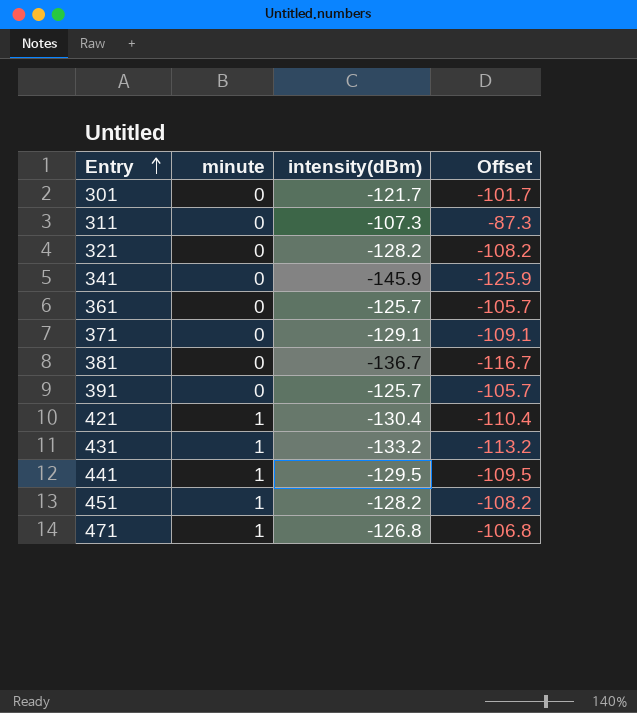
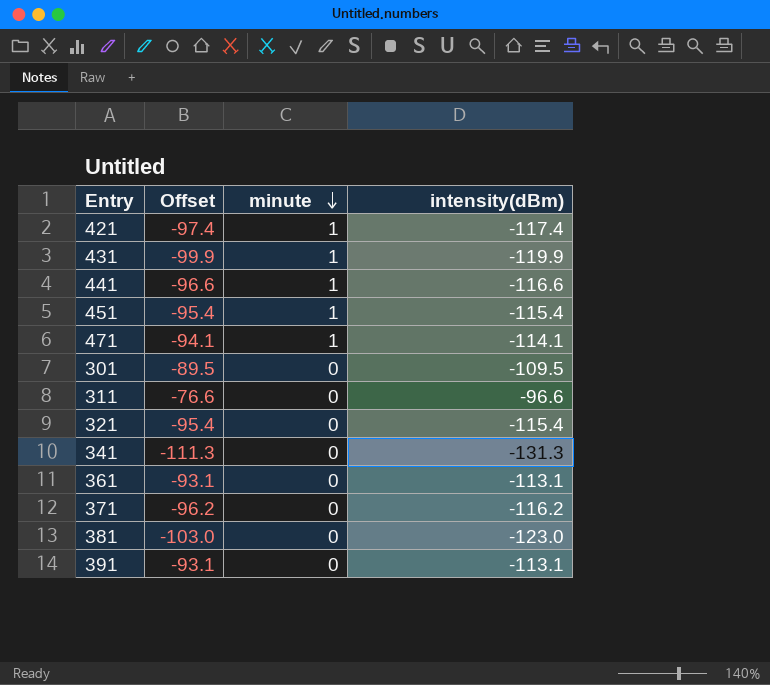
row order: Entry ascending -> minute descending
column Offset | position: 4 -> 2
421 | Offset: -110.4 -> -97.4
421 | intensity(dBm): -130.4 -> -117.4
431 | Offset: -113.2 -> -99.9
431 | intensity(dBm): -133.2 -> -119.9
441 | Offset: -109.5 -> -96.6
441 | intensity(dBm): -129.5 -> -116.6
451 | Offset: -108.2 -> -95.4
451 | intensity(dBm): -128.2 -> -115.4
471 | Offset: -106.8 -> -94.1
471 | intensity(dBm): -126.8 -> -114.1
301 | Offset: -101.7 -> -89.5
301 | intensity(dBm): -121.7 -> -109.5
311 | Offset: -87.3 -> -76.6
311 | intensity(dBm): -107.3 -> -96.6
321 | Offset: -108.2 -> -95.4
321 | intensity(dBm): -128.2 -> -115.4
341 | Offset: -125.9 -> -111.3
341 | intensity(dBm): -145.9 -> -131.3
361 | Offset: -105.7 -> -93.1
361 | intensity(dBm): -125.7 -> -113.1
371 | Offset: -109.1 -> -96.2
371 | intensity(dBm): -129.1 -> -116.2
381 | Offset: -116.7 -> -103.0
381 | intensity(dBm): -136.7 -> -123.0
391 | Offset: -105.7 -> -93.1
391 | intensity(dBm): -125.7 -> -113.1

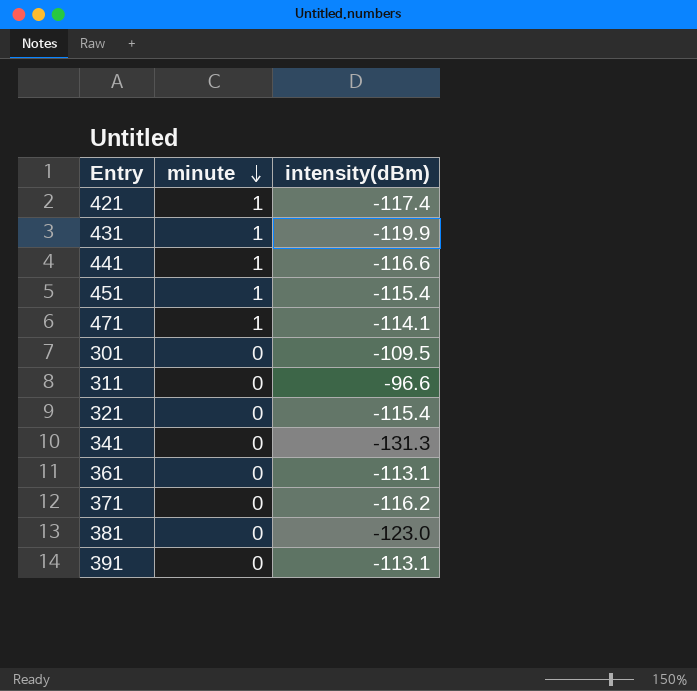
column Offset | formula: [intensity(dBm)] + 20 -> none

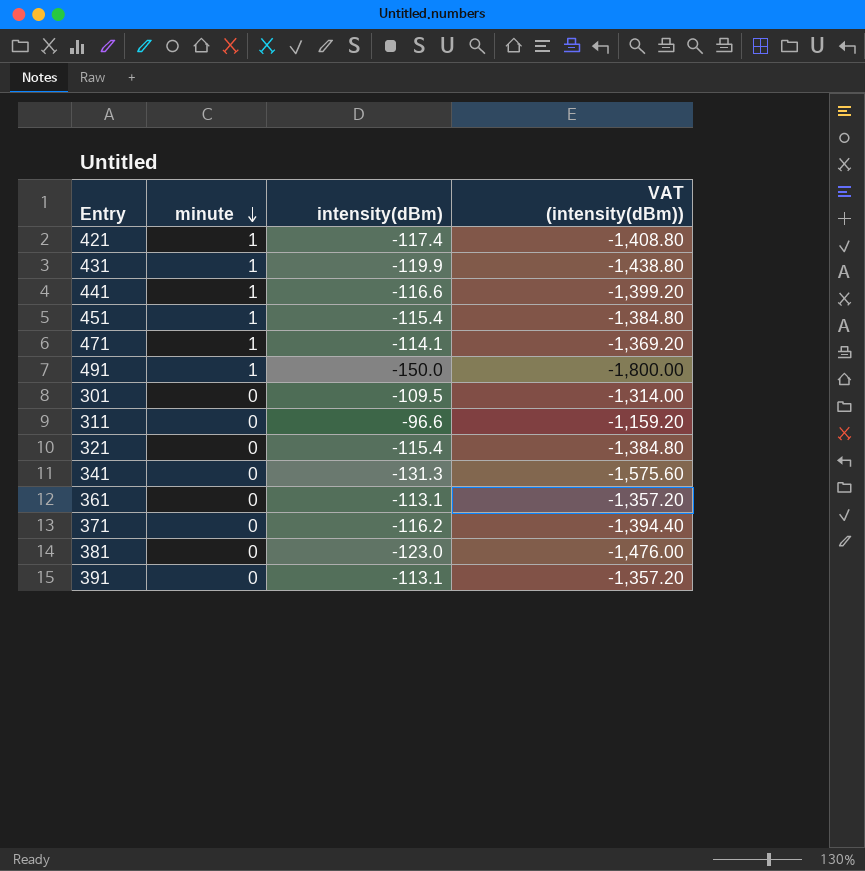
column VAT (intensity(dBm)) | formula: none -> [intensity(dBm)] * 12
row 491: none -> 1 | -150.0 | -1,800.00

